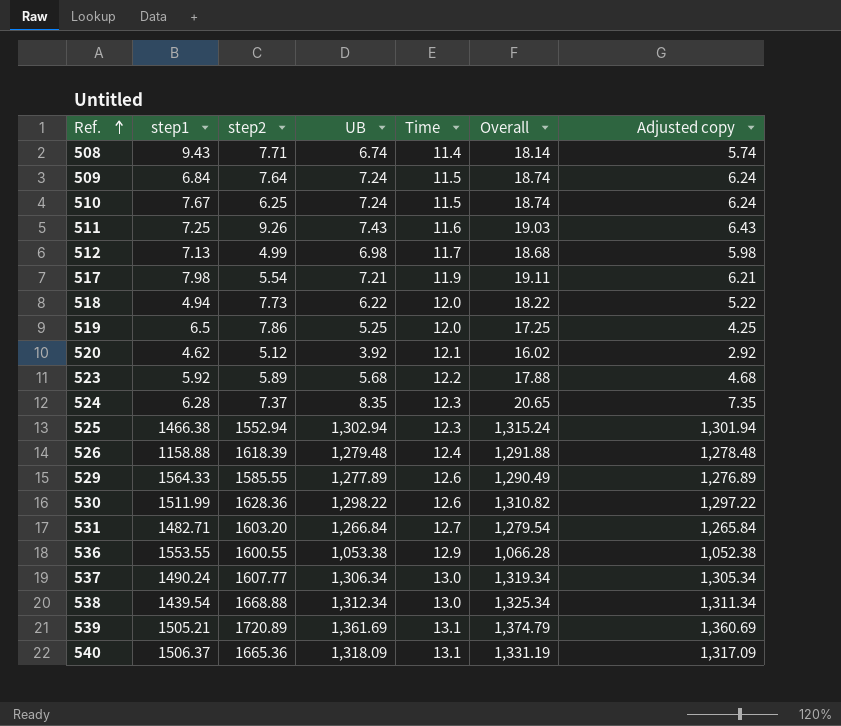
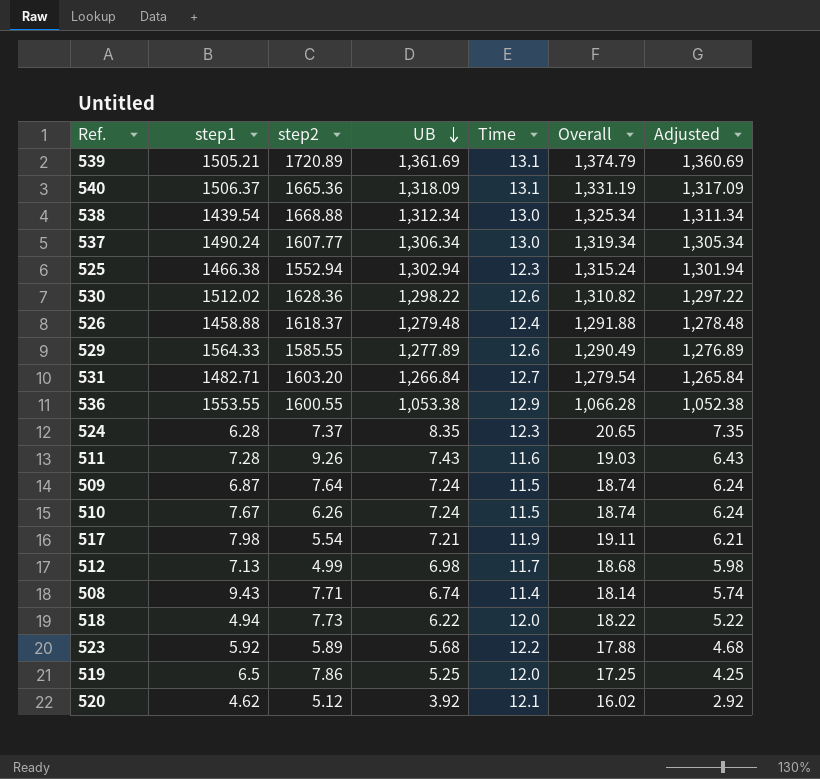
row order: Ref. ascending -> UB descending
column name: Adjusted copy -> Adjusted
530 | step1: 1511.99 -> 1512.02
526 | step1: 1158.88 -> 1458.88
526 | step2: 1618.39 -> 1618.37
511 | step1: 7.25 -> 7.28
509 | step1: 6.84 -> 6.87
510 | step2: 6.25 -> 6.26

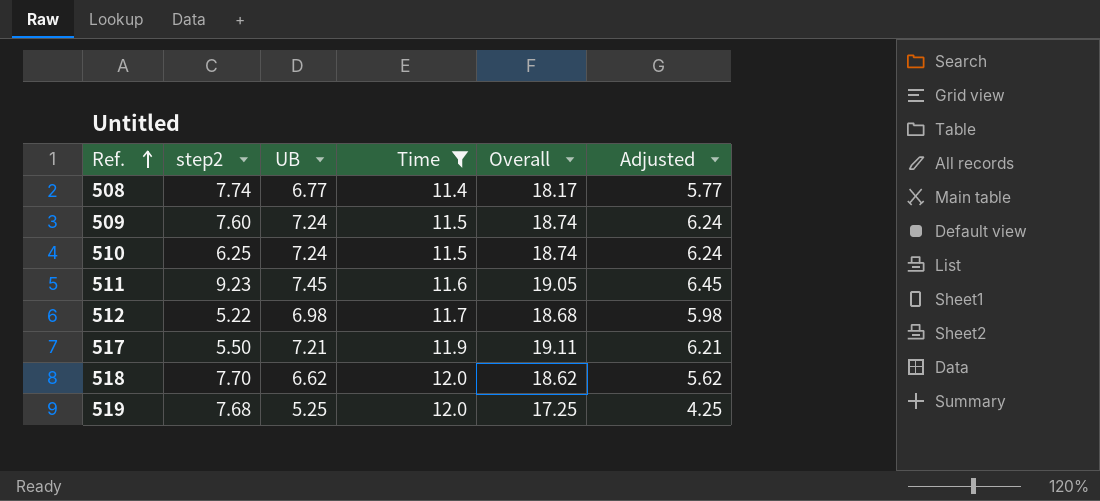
filter: none -> Time <= 12.0
row order: UB descending -> Ref. ascending
column step1 | position: 2 -> none
508 | step2: 7.71 -> 7.74
508 | UB: 6.74 -> 6.77
508 | Overall: 18.14 -> 18.17
508 | Adjusted: 5.74 -> 5.77
509 | step2: 7.64 -> 7.60
510 | step2: 6.26 -> 6.25
511 | step2: 9.26 -> 9.23
511 | UB: 7.43 -> 7.45
511 | Overall: 19.03 -> 19.05
511 | Adjusted: 6.43 -> 6.45
512 | step2: 4.99 -> 5.22
517 | step2: 5.54 -> 5.50
518 | step2: 7.73 -> 7.70
518 | UB: 6.22 -> 6.62
518 | Overall: 18.22 -> 18.62
518 | Adjusted: 5.22 -> 5.62
519 | step2: 7.86 -> 7.68

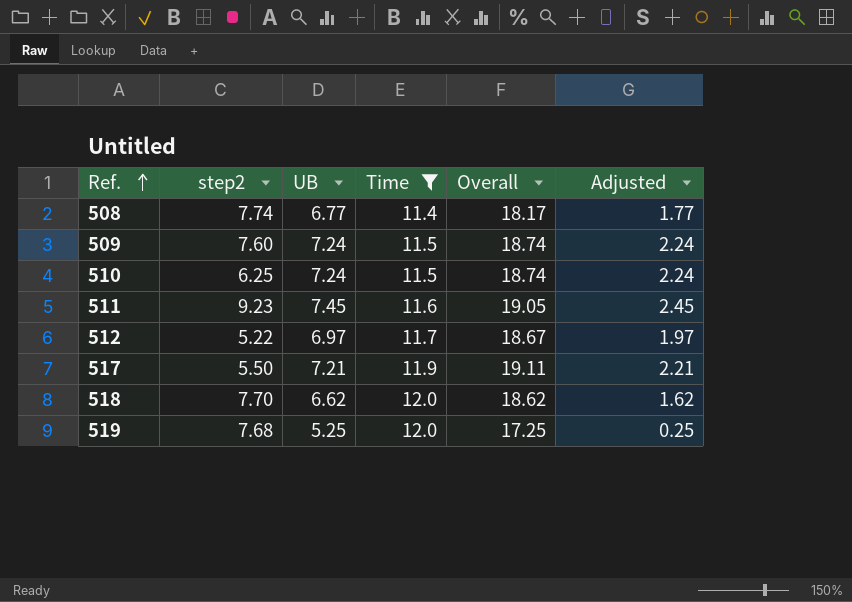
column Adjusted | formula: [UB] - 1 -> [UB] - 5
512 | UB: 6.98 -> 6.97
512 | Overall: 18.68 -> 18.67

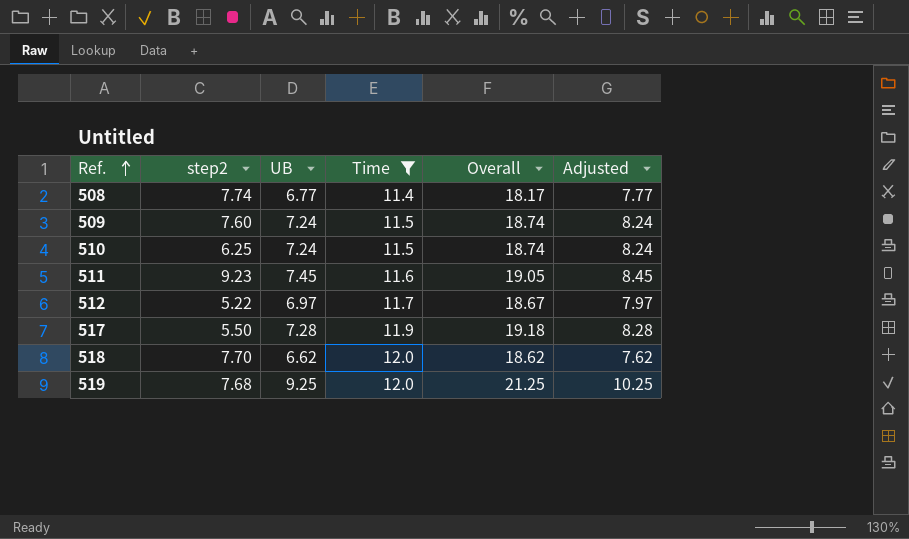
column Adjusted | formula: [UB] - 5 -> [UB] + 1
517 | UB: 7.21 -> 7.28
517 | Overall: 19.11 -> 19.18
519 | UB: 5.25 -> 9.25
519 | Overall: 17.25 -> 21.25

